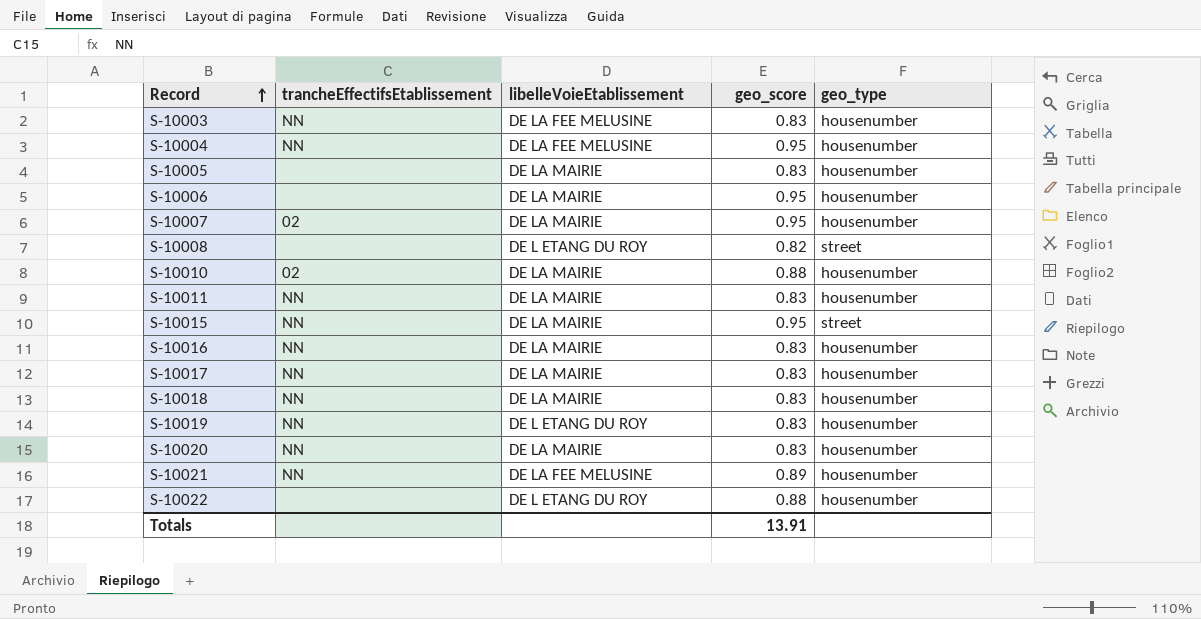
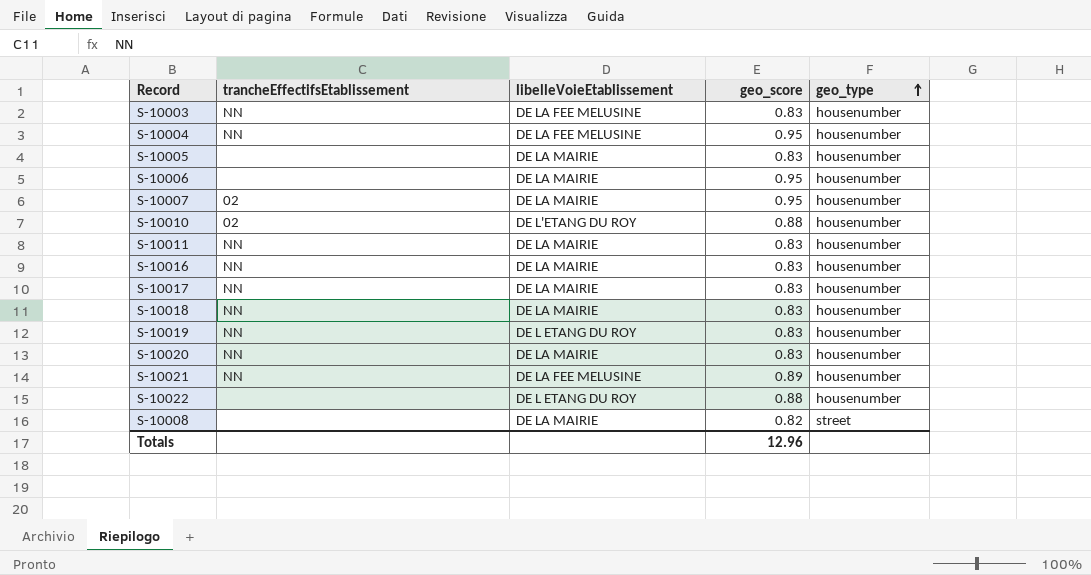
row order: Record ascending -> geo_type ascending
row S-10015: NN | DE LA MAIRIE | 0.95 | street -> none
S-10010 | libelleVoieEtablissement: DE LA MAIRIE -> DE L'ETANG DU ROY
S-10008 | libelleVoieEtablissement: DE L ETANG DU ROY -> DE LA MAIRIE
Totals | geo_score: 13.91 -> 12.96

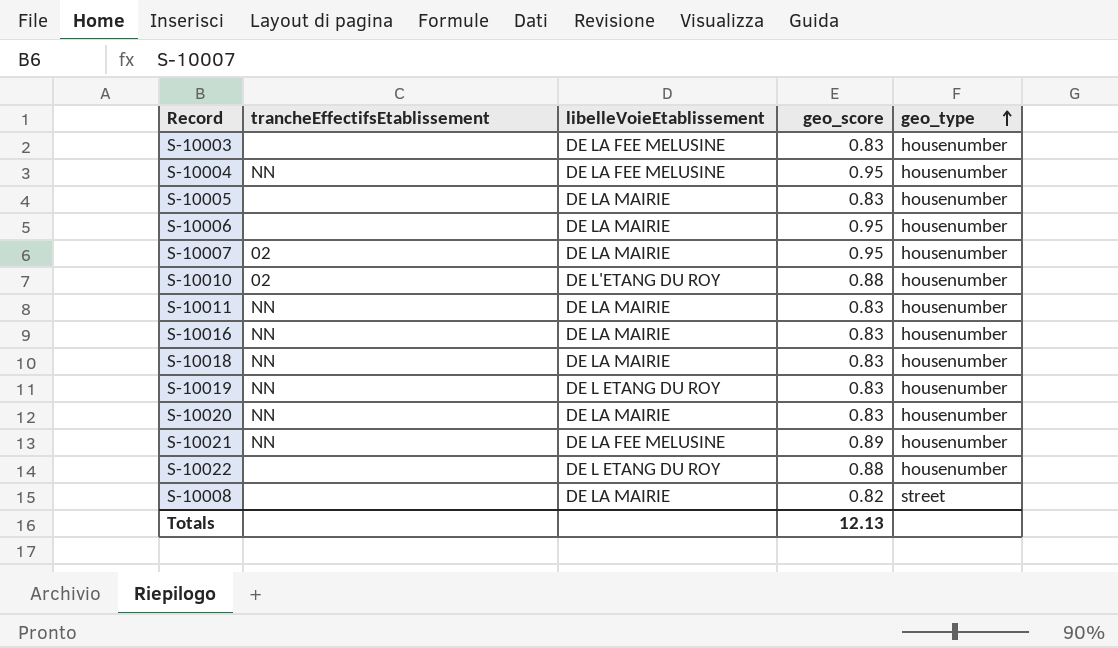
row S-10017: NN | DE LA MAIRIE | 0.83 | housenumber -> none
S-10003 | trancheEffectifsEtablissement: NN -> none
Totals | geo_score: 12.96 -> 12.13

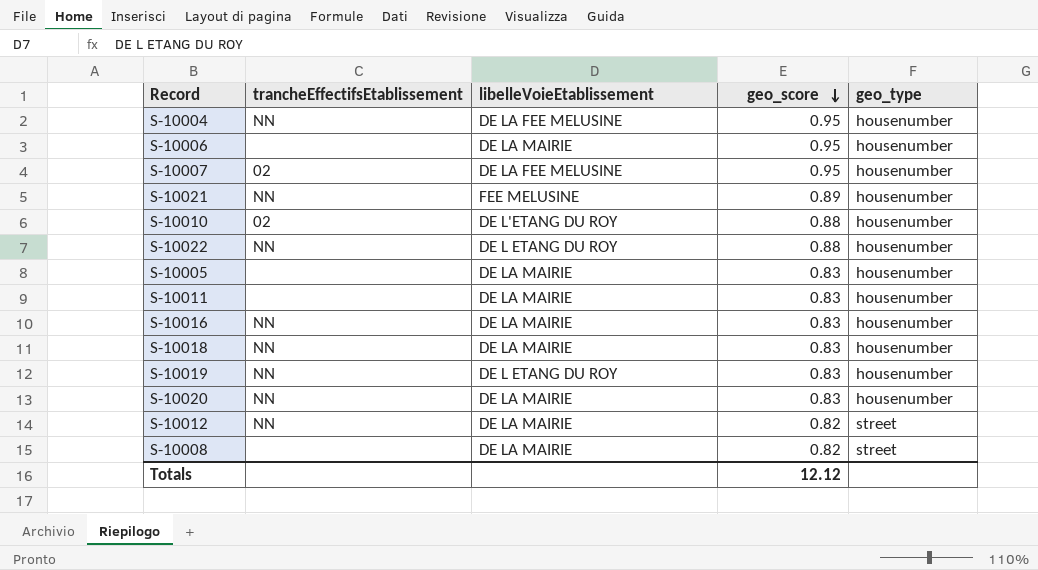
row order: geo_type ascending -> geo_score descending
row S-10003: none | DE LA FEE MELUSINE | 0.83 | housenumber -> none
S-10007 | libelleVoieEtablissement: DE LA MAIRIE -> DE LA FEE MELUSINE
S-10021 | libelleVoieEtablissement: DE LA FEE MELUSINE -> FEE MELUSINE
S-10022 | trancheEffectifsEtablissement: none -> NN
S-10011 | trancheEffectifsEtablissement: NN -> none
row S-10012: none -> NN | DE LA MAIRIE | 0.82 | street
Totals | geo_score: 12.13 -> 12.12

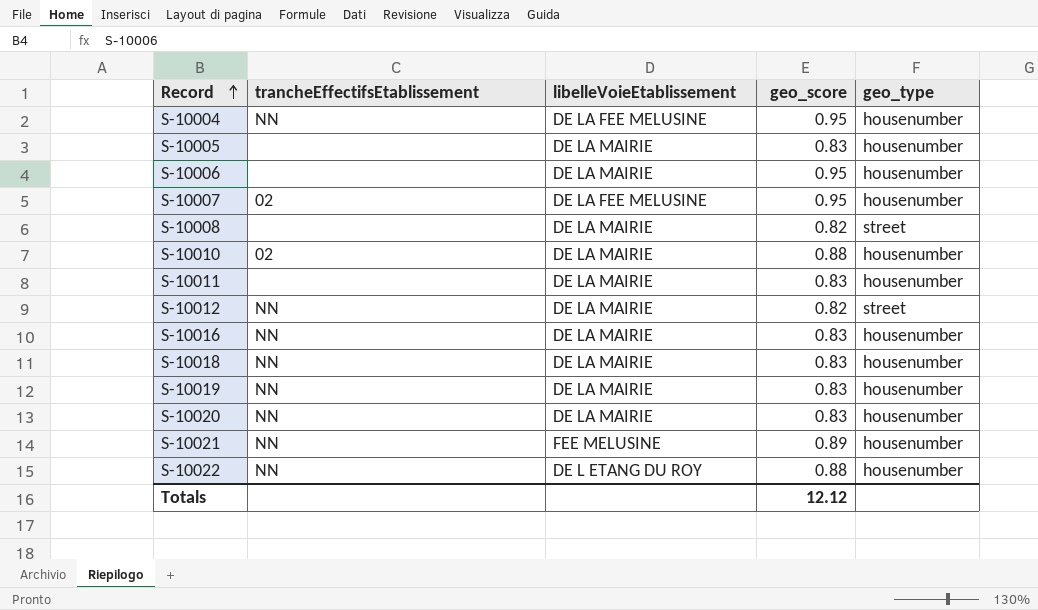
row order: geo_score descending -> Record ascending
S-10010 | libelleVoieEtablissement: DE L'ETANG DU ROY -> DE LA MAIRIE
S-10019 | libelleVoieEtablissement: DE L ETANG DU ROY -> DE LA MAIRIE

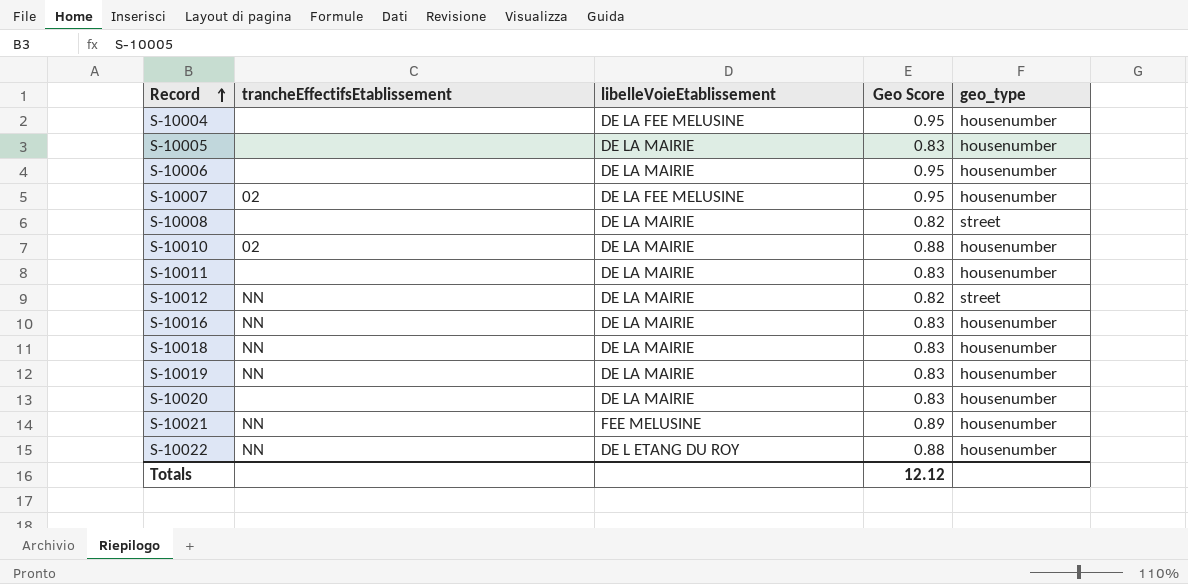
column name: geo_score -> Geo Score
S-10004 | trancheEffectifsEtablissement: NN -> none
S-10020 | trancheEffectifsEtablissement: NN -> none

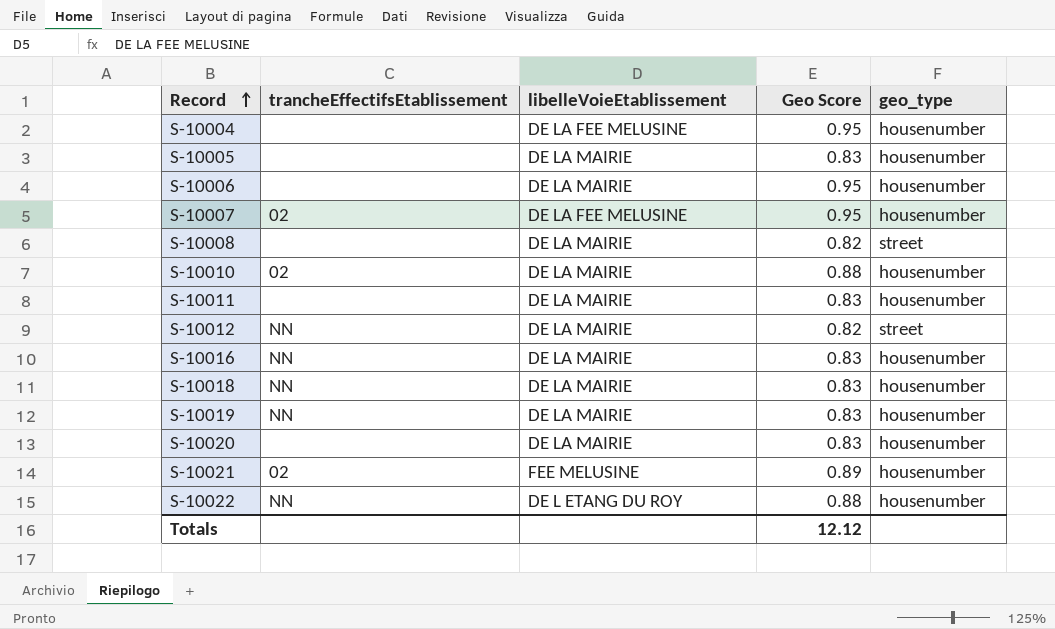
S-10021 | trancheEffectifsEtablissement: NN -> 02

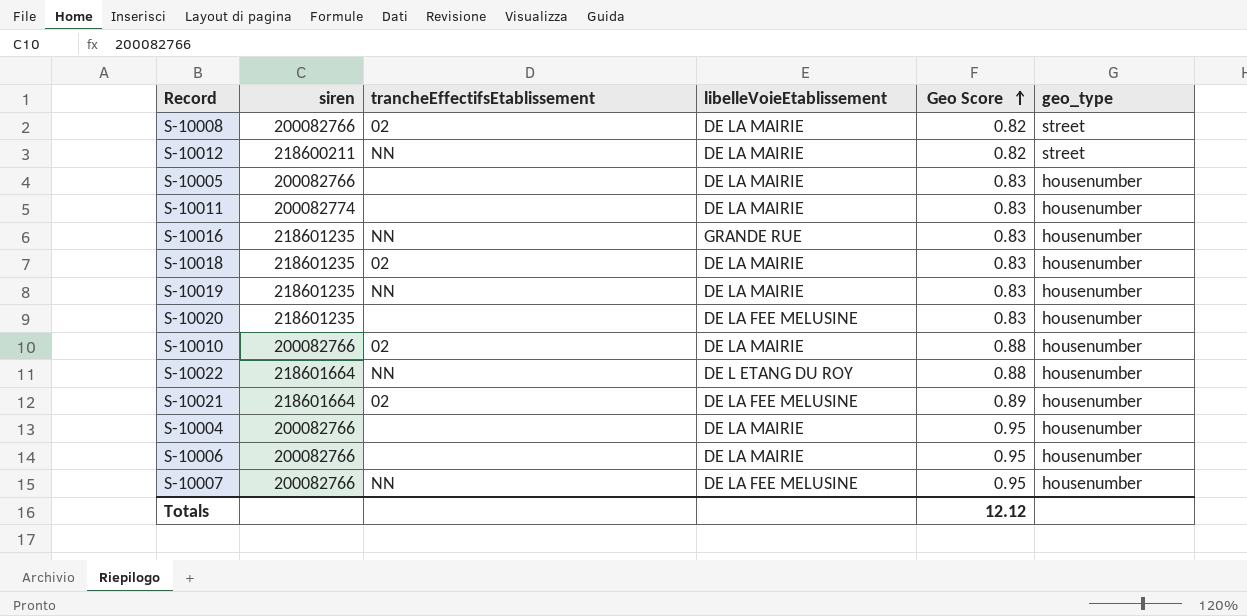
row order: Record ascending -> Geo Score ascending
column siren | position: none -> 2
S-10008 | trancheEffectifsEtablissement: none -> 02
S-10016 | libelleVoieEtablissement: DE LA MAIRIE -> GRANDE RUE
S-10018 | trancheEffectifsEtablissement: NN -> 02
S-10020 | libelleVoieEtablissement: DE LA MAIRIE -> DE LA FEE MELUSINE
S-10021 | libelleVoieEtablissement: FEE MELUSINE -> DE LA FEE MELUSINE
S-10004 | libelleVoieEtablissement: DE LA FEE MELUSINE -> DE LA MAIRIE
S-10007 | trancheEffectifsEtablissement: 02 -> NN

